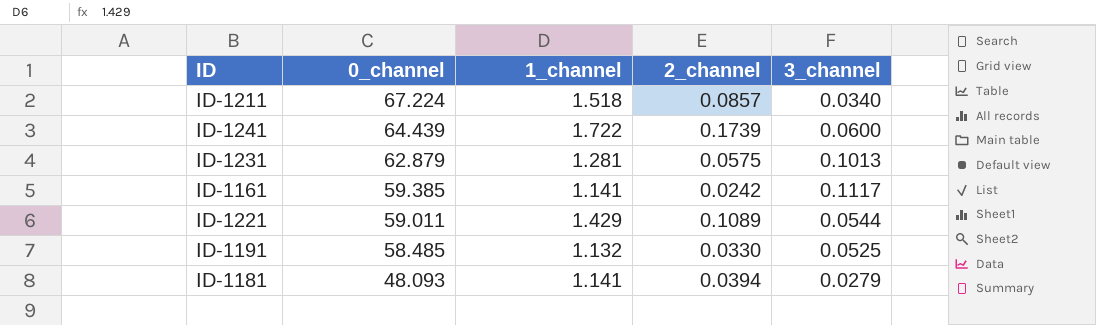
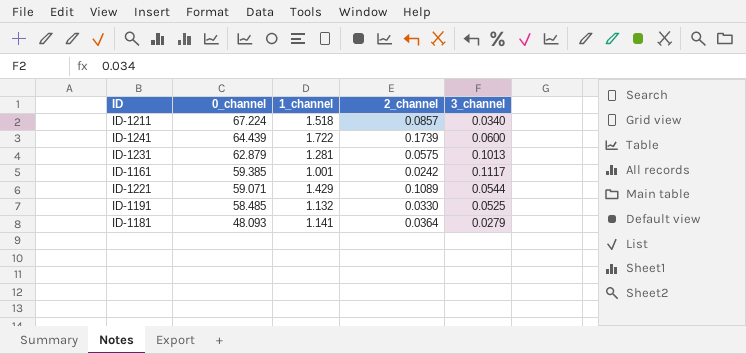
ID-1161 | 1_channel: 1.141 -> 1.001
ID-1221 | 0_channel: 59.011 -> 59.071
ID-1181 | 2_channel: 0.0394 -> 0.0364

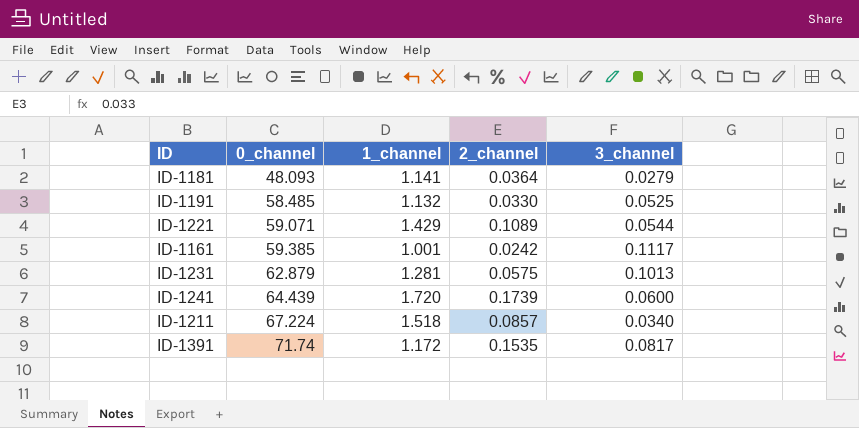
row order: 0_channel descending -> 0_channel ascending
ID-1241 | 1_channel: 1.722 -> 1.720
row ID-1391: none -> 71.74 | 1.172 | 0.1535 | 0.0817

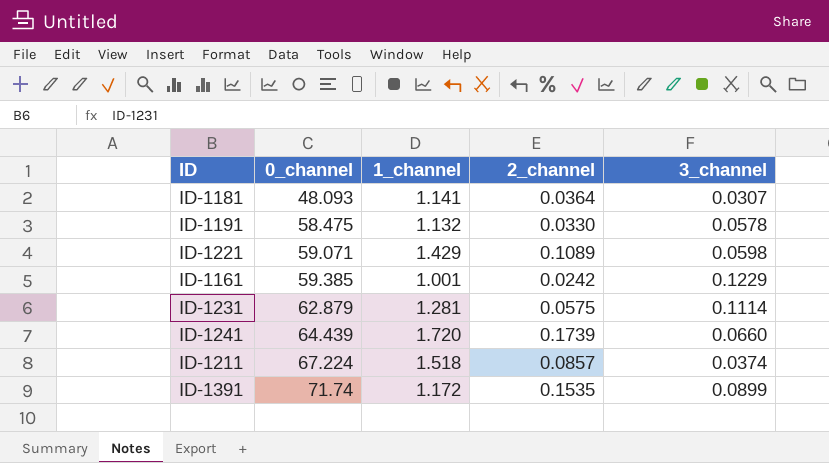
ID-1181 | 3_channel: 0.0279 -> 0.0307
ID-1191 | 0_channel: 58.485 -> 58.475
ID-1191 | 3_channel: 0.0525 -> 0.0578
ID-1221 | 3_channel: 0.0544 -> 0.0598
ID-1161 | 3_channel: 0.1117 -> 0.1229
ID-1231 | 3_channel: 0.1013 -> 0.1114
ID-1241 | 3_channel: 0.0600 -> 0.0660
ID-1211 | 3_channel: 0.0340 -> 0.0374
ID-1391 | 3_channel: 0.0817 -> 0.0899

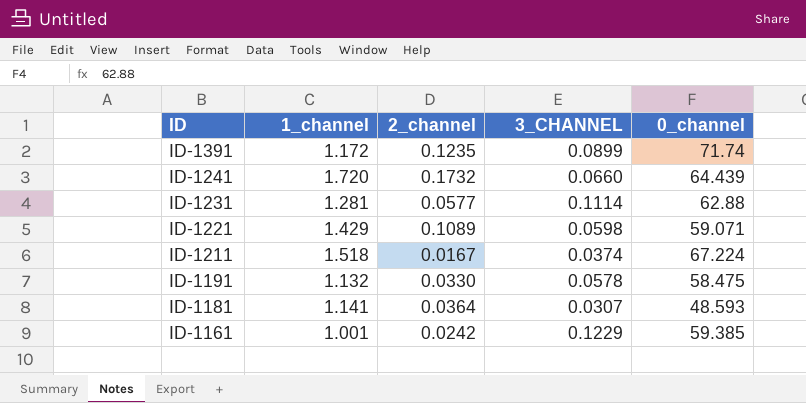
row order: 0_channel ascending -> ID descending
column name: 3_channel -> 3_CHANNEL
column 0_channel | position: 2 -> 5
ID-1391 | 2_channel: 0.1535 -> 0.1235
ID-1241 | 2_channel: 0.1739 -> 0.1732
ID-1231 | 2_channel: 0.0575 -> 0.0577
ID-1231 | 0_channel: 62.879 -> 62.88
ID-1211 | 2_channel: 0.0857 -> 0.0167
ID-1181 | 0_channel: 48.093 -> 48.593

